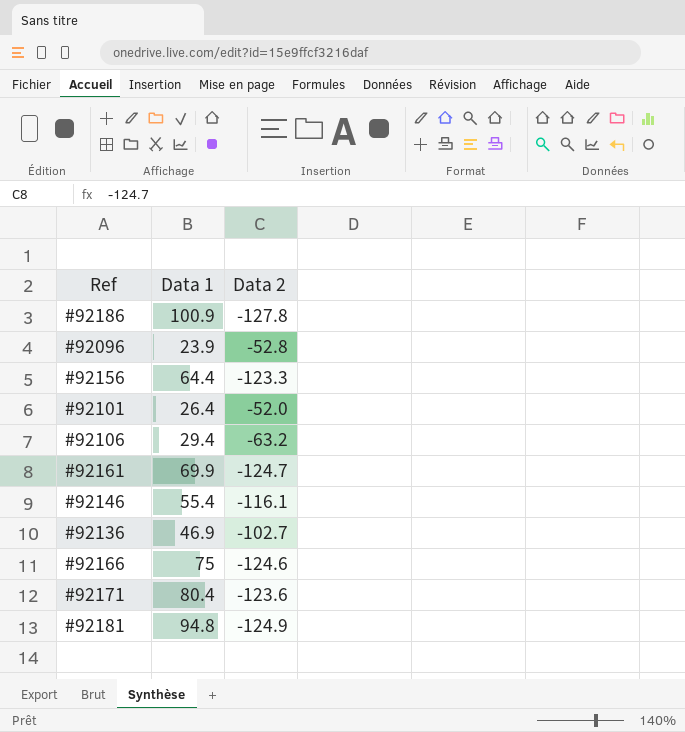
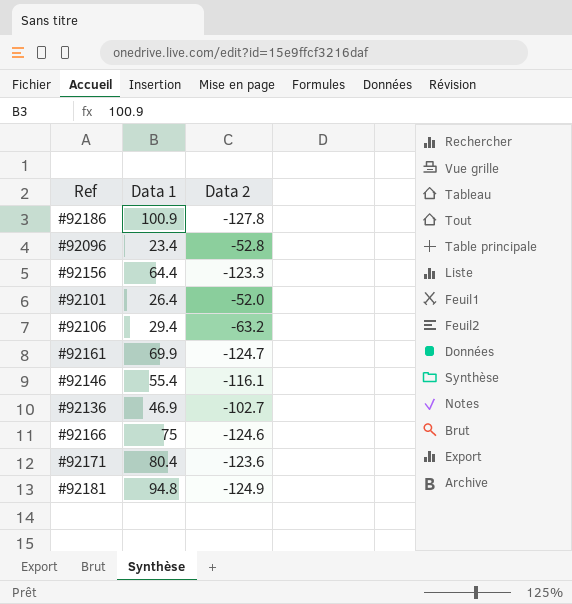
#92096 | Data 1: 23.9 -> 23.4

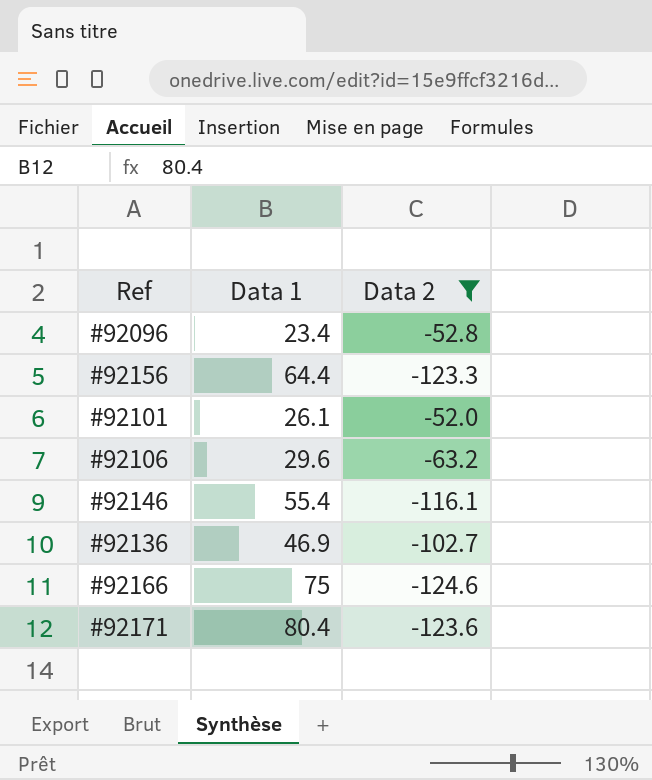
filter: none -> Data 2 >= -124.6
#92101 | Data 1: 26.4 -> 26.1
#92106 | Data 1: 29.4 -> 29.6

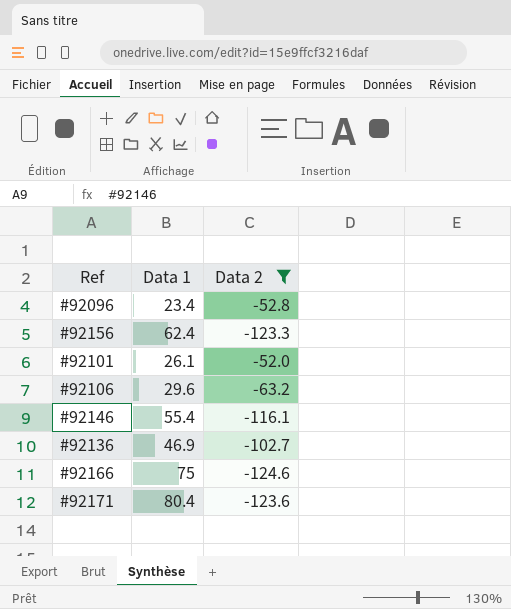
#92156 | Data 1: 64.4 -> 62.4

